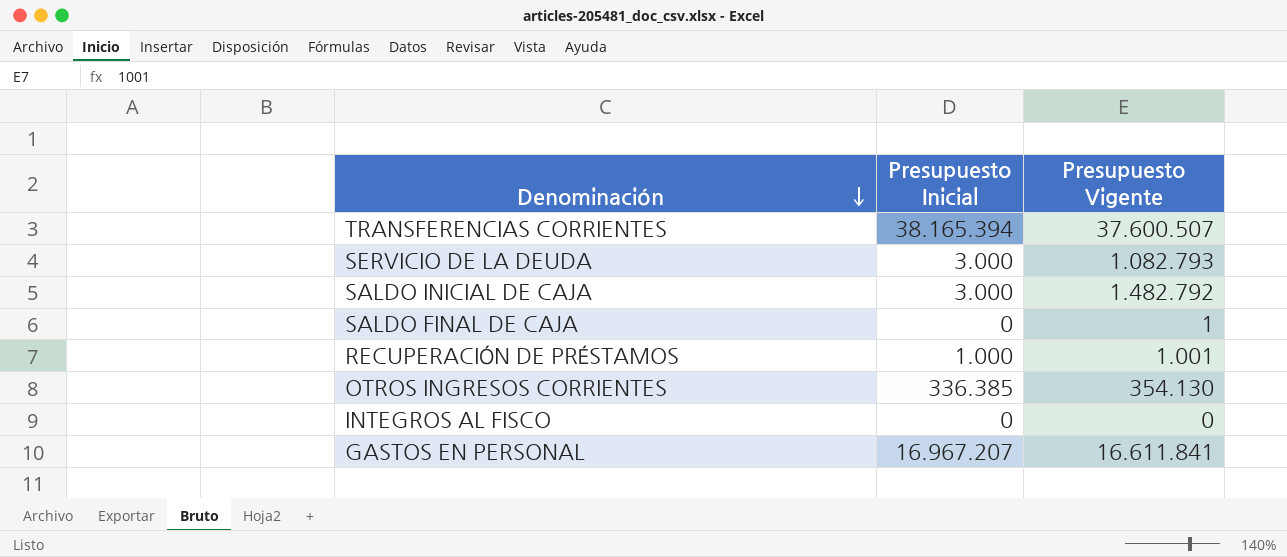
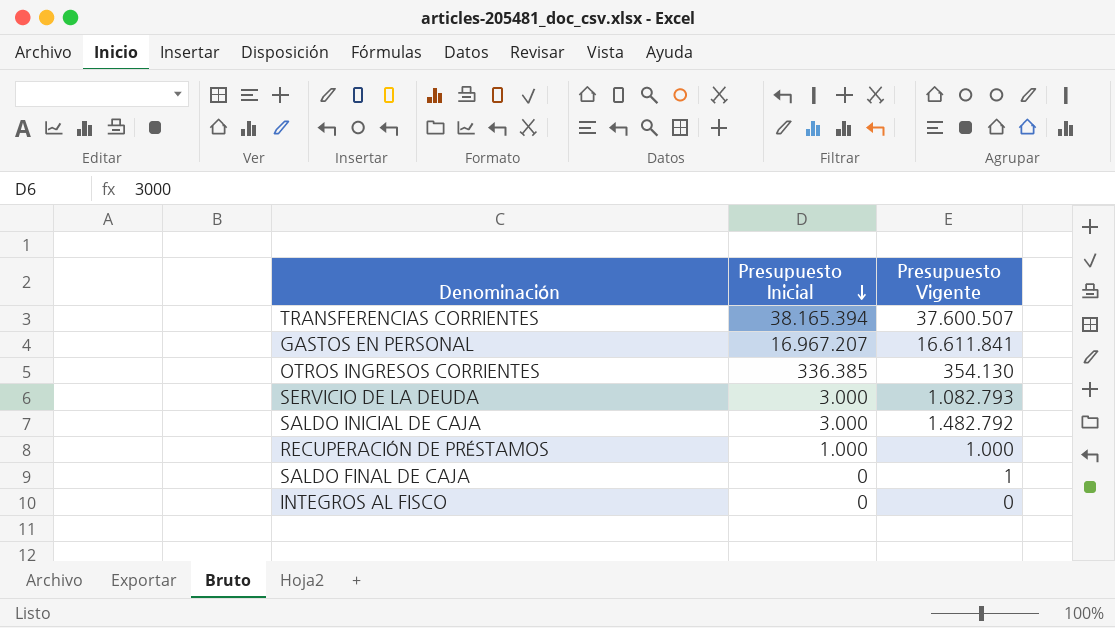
row order: Denominación descending -> Presupuesto Inicial descending
RECUPERACIÓN DE PRÉSTAMOS | Presupuesto Vigente: 1.001 -> 1.000

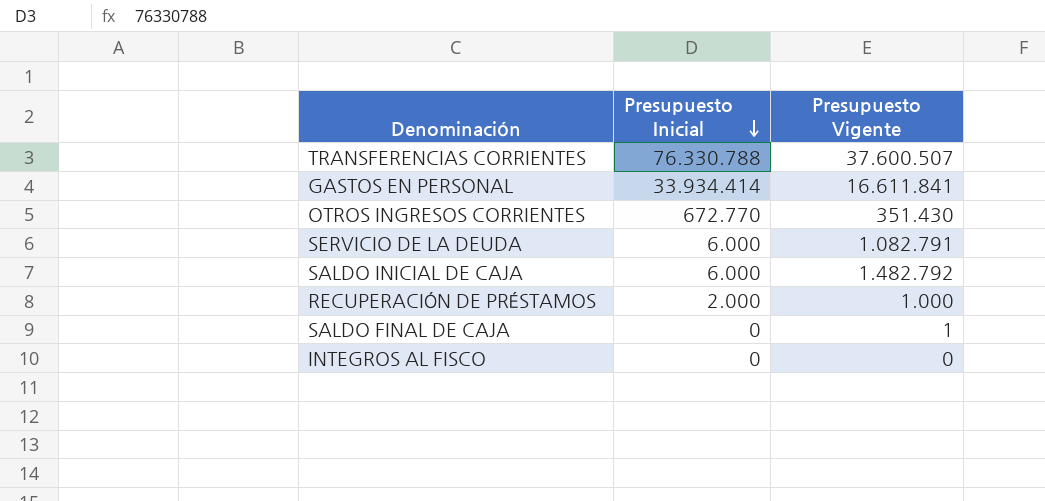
TRANSFERENCIAS CORRIENTES | Presupuesto Inicial: 38.165.394 -> 76.330.788
GASTOS EN PERSONAL | Presupuesto Inicial: 16.967.207 -> 33.934.414
OTROS INGRESOS CORRIENTES | Presupuesto Inicial: 336.385 -> 672.770
OTROS INGRESOS CORRIENTES | Presupuesto Vigente: 354.130 -> 351.430
SERVICIO DE LA DEUDA | Presupuesto Inicial: 3.000 -> 6.000
SERVICIO DE LA DEUDA | Presupuesto Vigente: 1.082.793 -> 1.082.791
SALDO INICIAL DE CAJA | Presupuesto Inicial: 3.000 -> 6.000
RECUPERACIÓN DE PRÉSTAMOS | Presupuesto Inicial: 1.000 -> 2.000

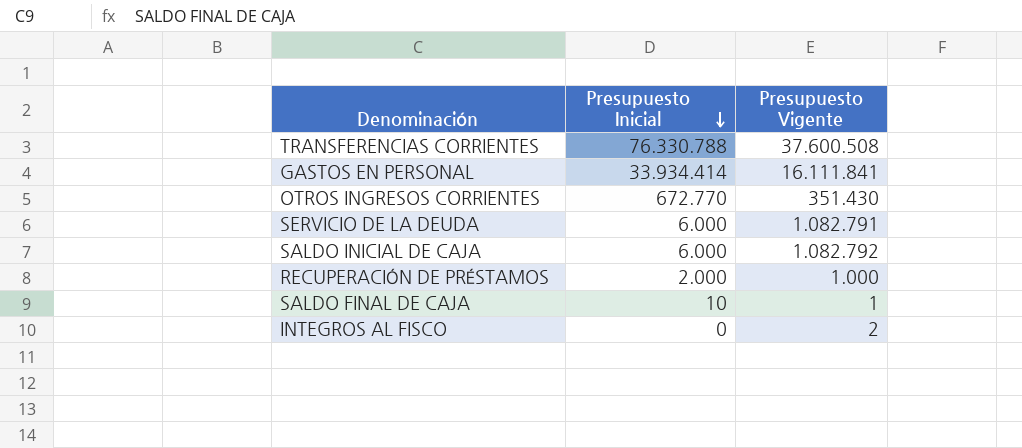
TRANSFERENCIAS CORRIENTES | Presupuesto Vigente: 37.600.507 -> 37.600.508
GASTOS EN PERSONAL | Presupuesto Vigente: 16.611.841 -> 16.111.841
SALDO INICIAL DE CAJA | Presupuesto Vigente: 1.482.792 -> 1.082.792
SALDO FINAL DE CAJA | Presupuesto Inicial: 0 -> 10
INTEGROS AL FISCO | Presupuesto Vigente: 0 -> 2

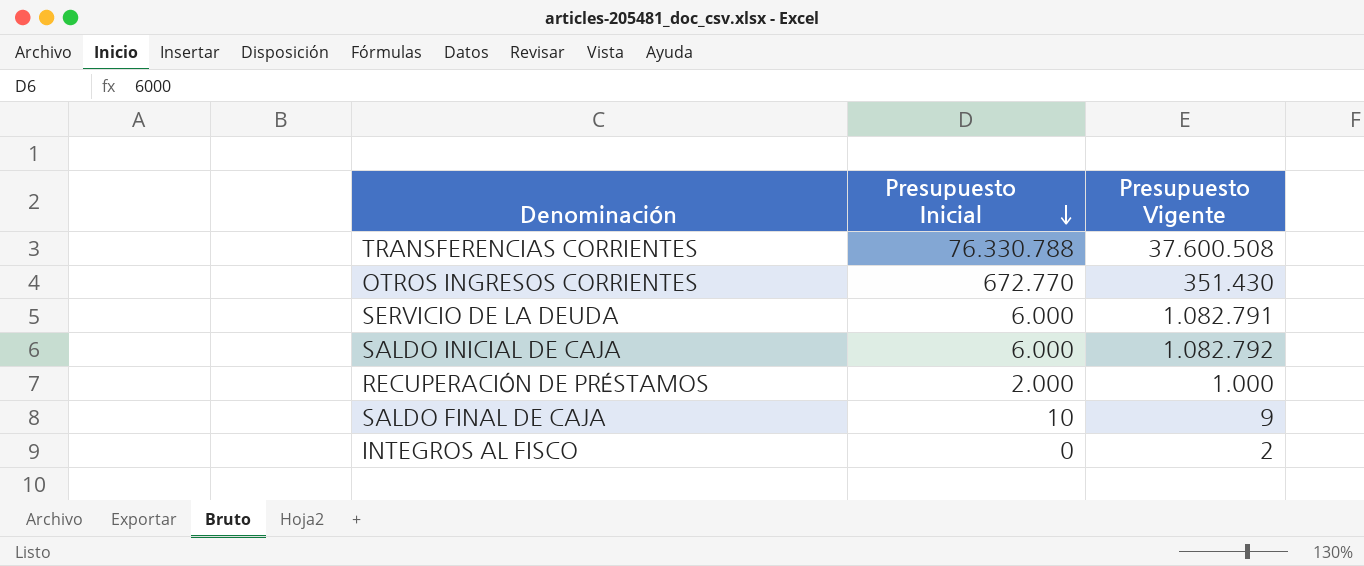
row GASTOS EN PERSONAL: 33.934.414 | 16.111.841 -> none
SALDO FINAL DE CAJA | Presupuesto Vigente: 1 -> 9

